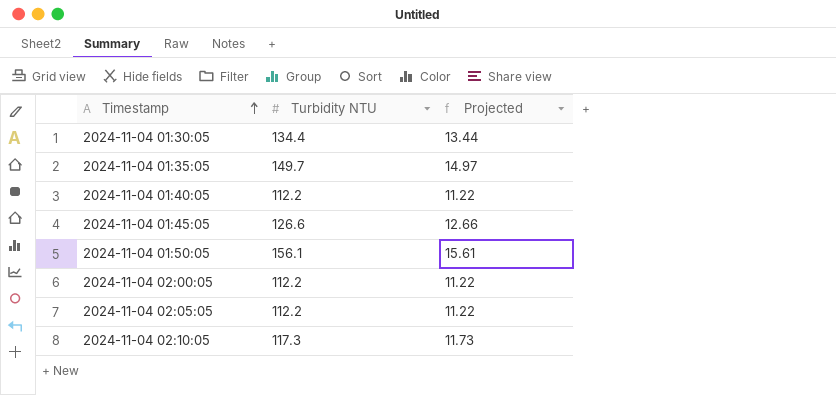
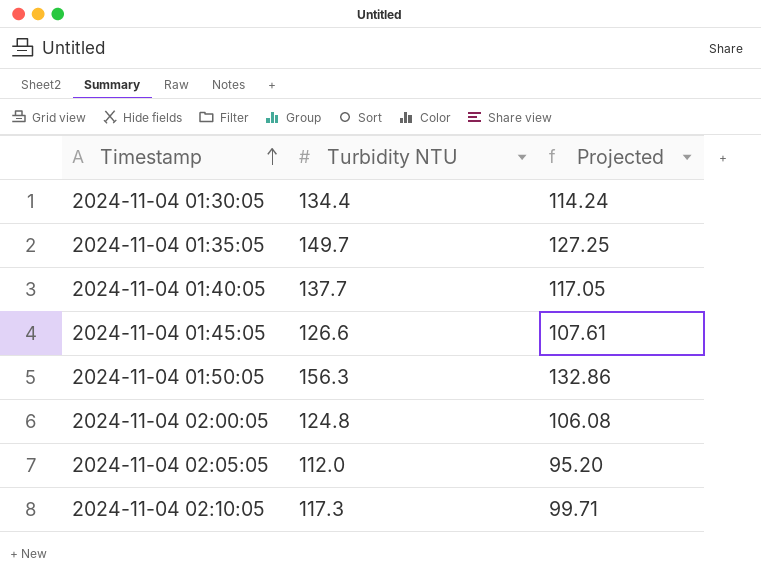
column Projected | formula: [Turbidity NTU] * 0.1 -> [Turbidity NTU] * 0.85
2024-11-04 01:40:05 | Turbidity NTU: 112.2 -> 137.7
2024-11-04 01:50:05 | Turbidity NTU: 156.1 -> 156.3
2024-11-04 02:00:05 | Turbidity NTU: 112.2 -> 124.8
2024-11-04 02:05:05 | Turbidity NTU: 112.2 -> 112.0

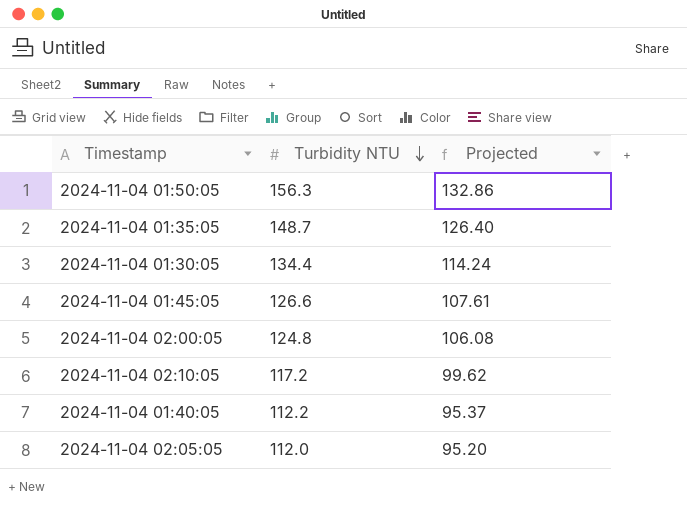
row order: Timestamp ascending -> Turbidity NTU descending
2024-11-04 01:35:05 | Turbidity NTU: 149.7 -> 148.7
2024-11-04 01:35:05 | Projected: 127.25 -> 126.40
2024-11-04 02:10:05 | Turbidity NTU: 117.3 -> 117.2
2024-11-04 02:10:05 | Projected: 99.71 -> 99.62
2024-11-04 01:40:05 | Turbidity NTU: 137.7 -> 112.2
2024-11-04 01:40:05 | Projected: 117.05 -> 95.37

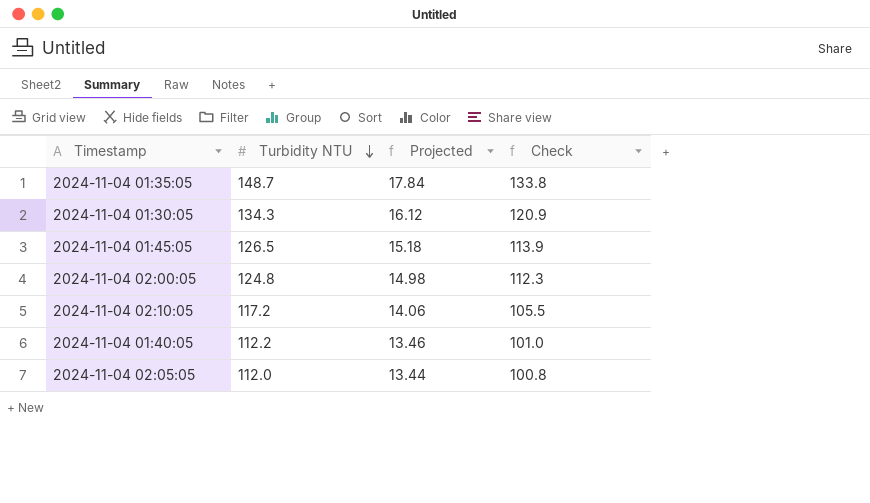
column Projected | formula: [Turbidity NTU] * 0.85 -> [Turbidity NTU] * 0.12
column Check | formula: none -> [Turbidity NTU] * 0.9
row 2024-11-04 01:50:05: 156.3 | 132.86 -> none
2024-11-04 01:30:05 | Turbidity NTU: 134.4 -> 134.3
2024-11-04 01:45:05 | Turbidity NTU: 126.6 -> 126.5

